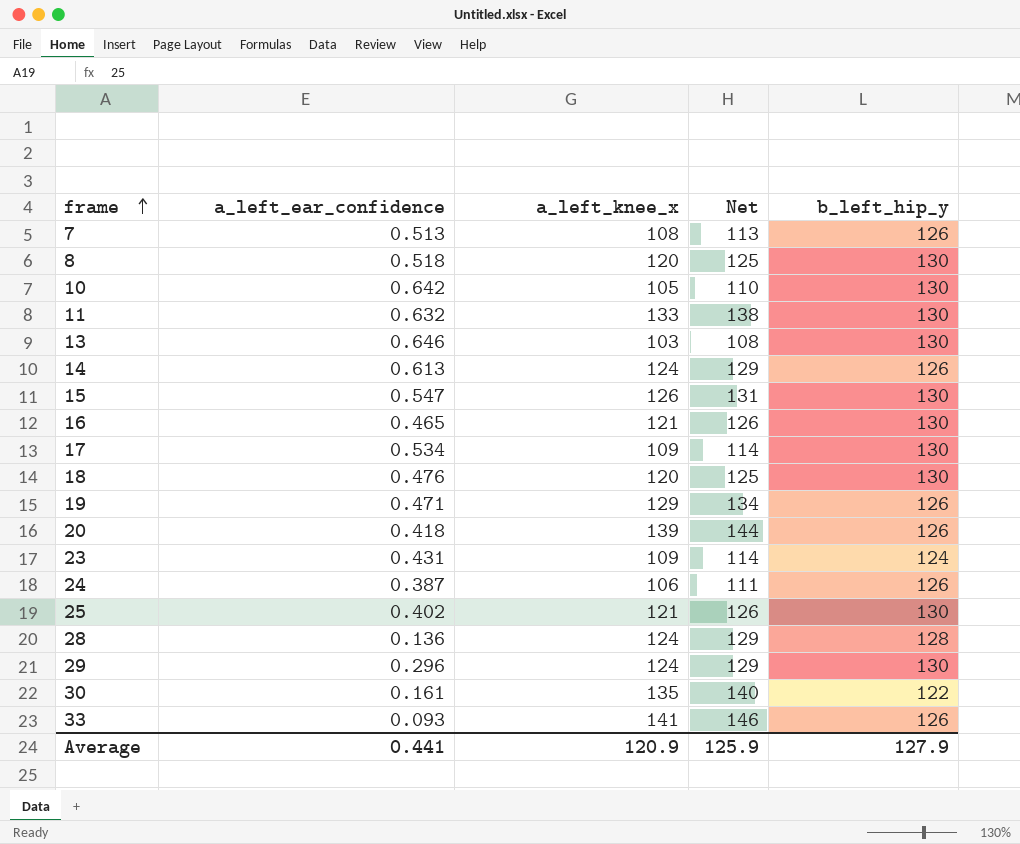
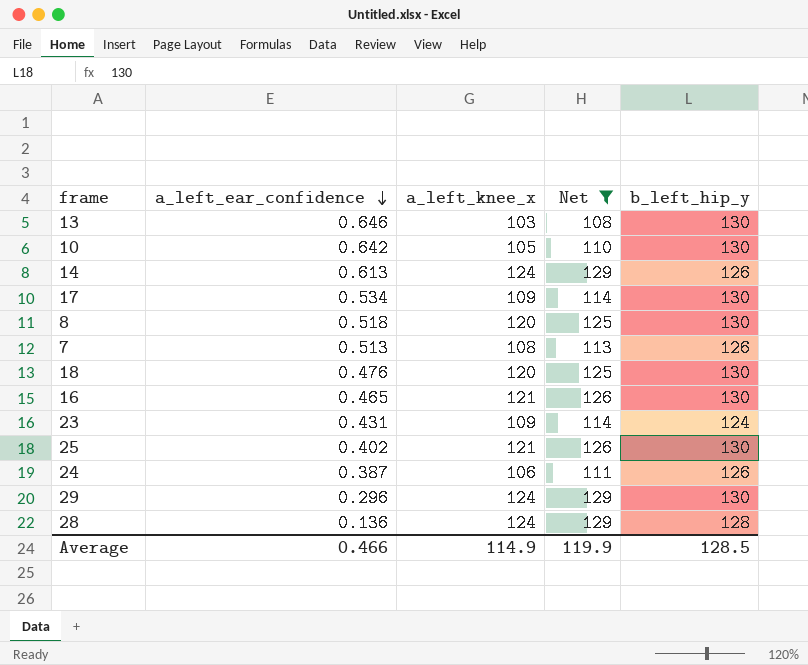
filter: none -> Net <= 129
row order: frame ascending -> a_left_ear_confidence descending
Average | a_left_ear_confidence: 0.441 -> 0.466
Average | a_left_knee_x: 120.9 -> 114.9
Average | Net: 125.9 -> 119.9
Average | b_left_hip_y: 127.9 -> 128.5

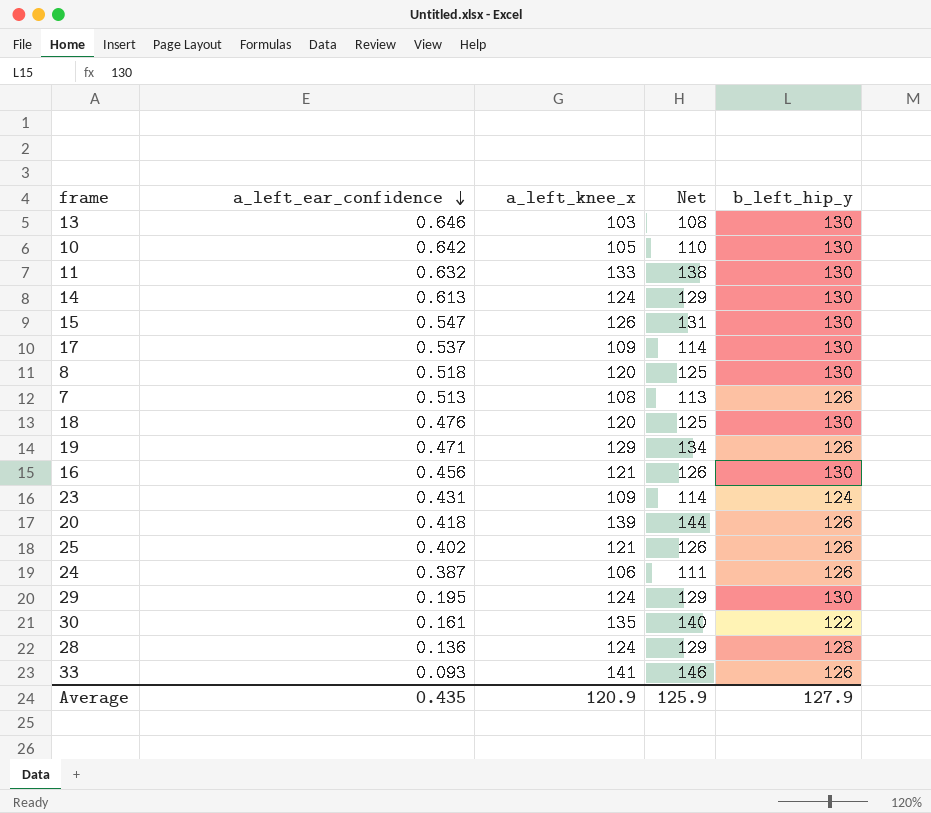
filter: Net <= 129 -> none
14 | b_left_hip_y: 126 -> 130
17 | a_left_ear_confidence: 0.534 -> 0.537
16 | a_left_ear_confidence: 0.465 -> 0.456
25 | b_left_hip_y: 130 -> 126
29 | a_left_ear_confidence: 0.296 -> 0.195
Average | a_left_ear_confidence: 0.466 -> 0.435
Average | a_left_knee_x: 114.9 -> 120.9
Average | Net: 119.9 -> 125.9
Average | b_left_hip_y: 128.5 -> 127.9

